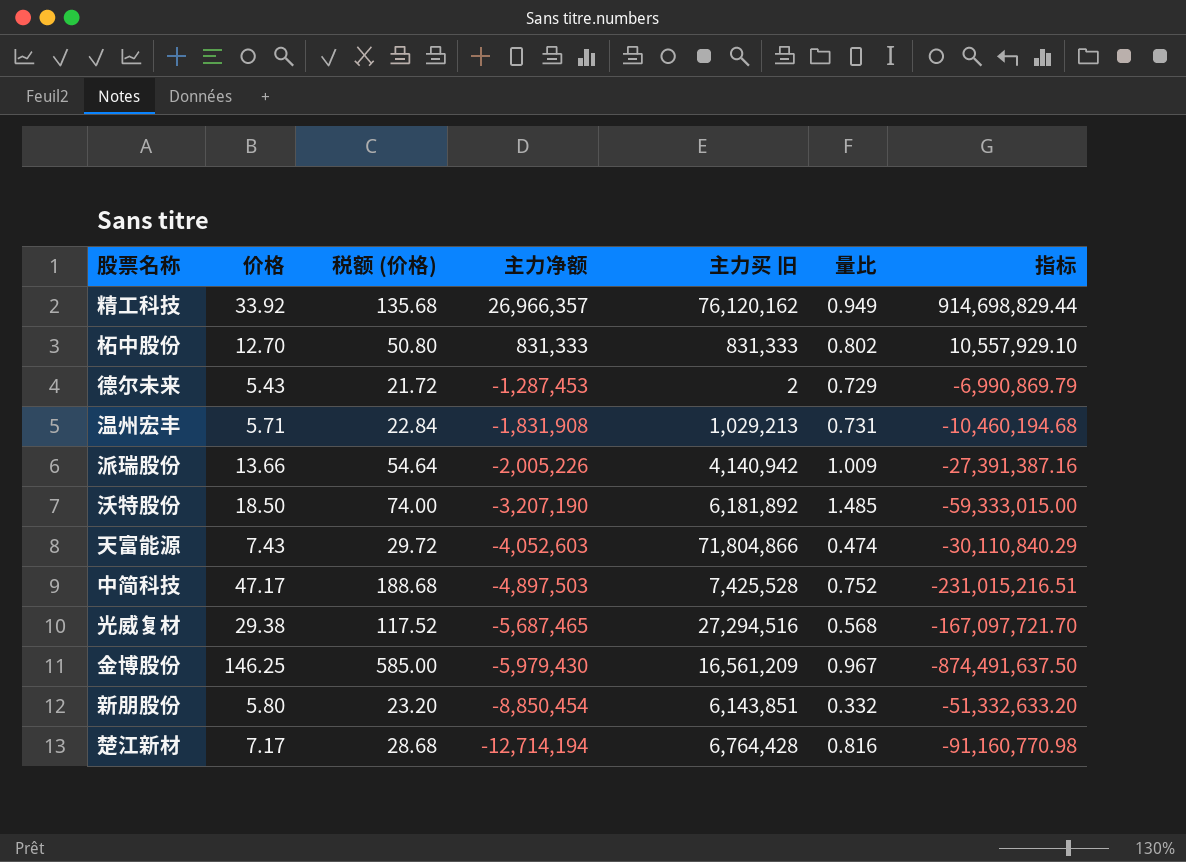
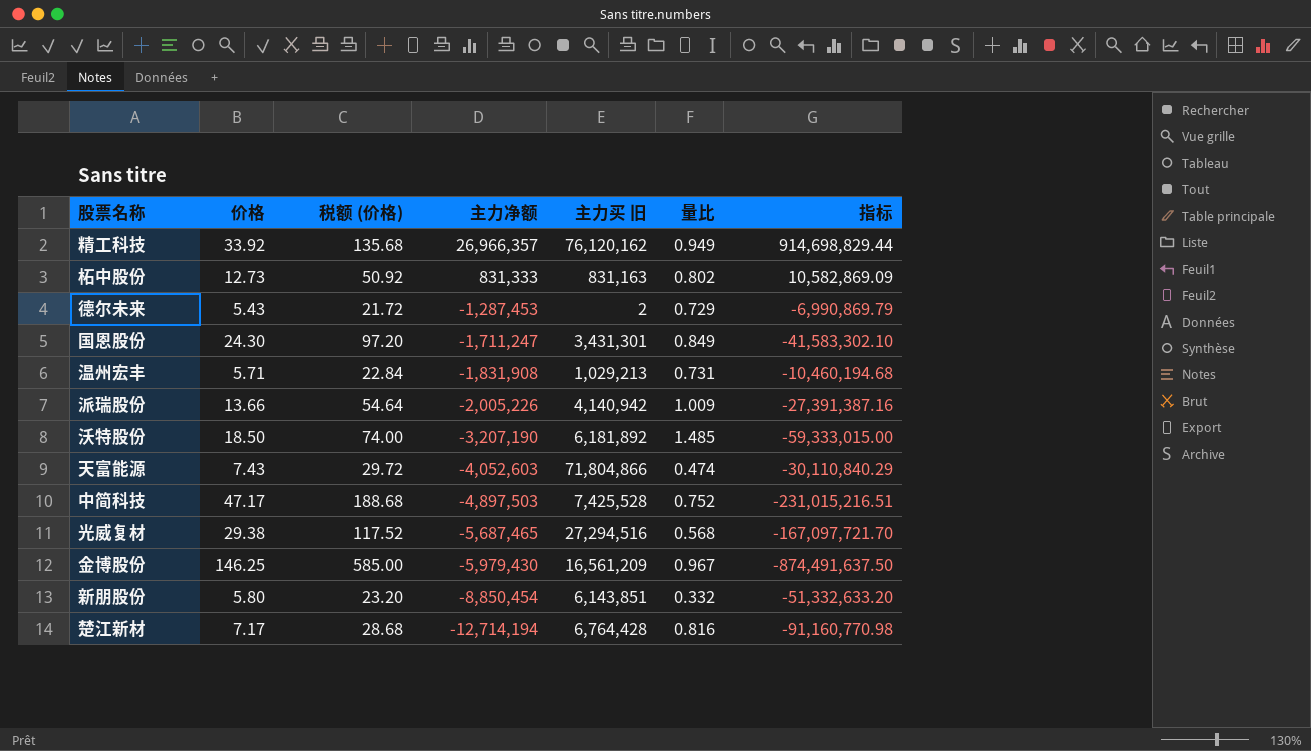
柘中股份 | 价格: 12.70 -> 12.73
柘中股份 | 税额 (价格): 50.80 -> 50.92
柘中股份 | 主力买 旧: 831,333 -> 831,163
柘中股份 | 指标: 10,557,929.10 -> 10,582,869.09
row 国恩股份: none -> 24.30 | 97.20 | -1,711,247 | 3,431,301 | 0.849 | -41,583,302.10

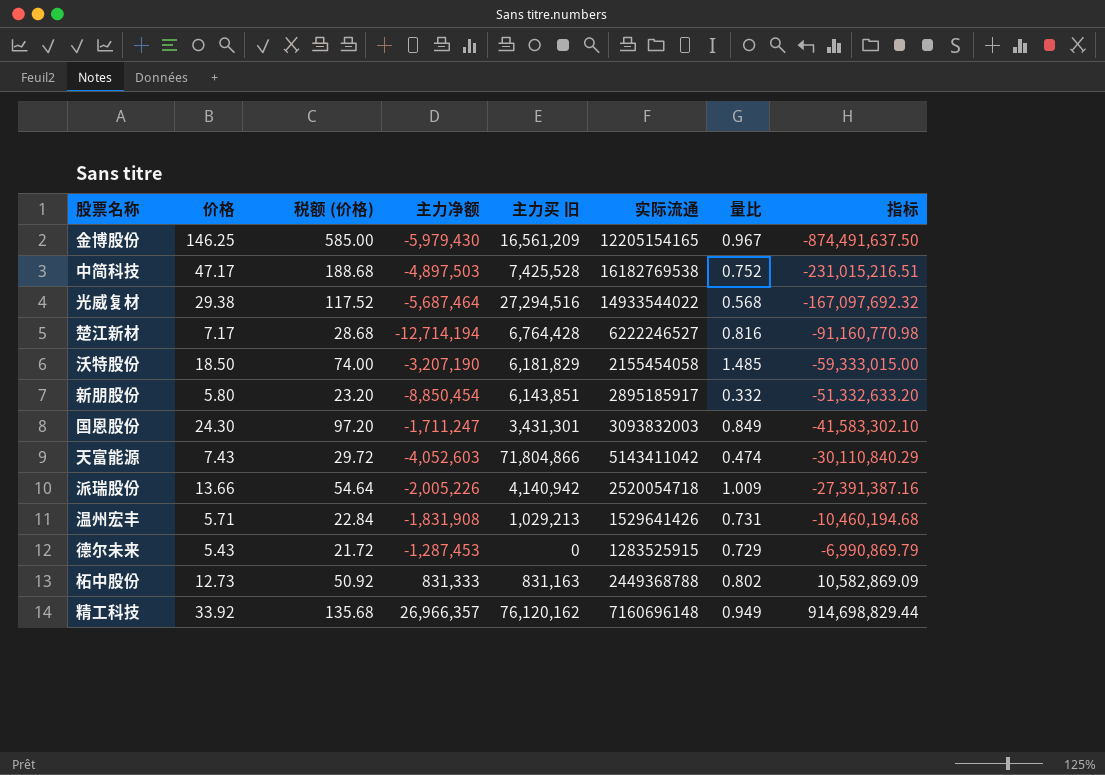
row order: 主力净额 descending -> 指标 ascending
column 实际流通 | position: none -> 6
光威复材 | 主力净额: -5,687,465 -> -5,687,464
光威复材 | 指标: -167,097,721.70 -> -167,097,692.32
沃特股份 | 主力买 旧: 6,181,892 -> 6,181,829
德尔未来 | 主力买 旧: 2 -> 0

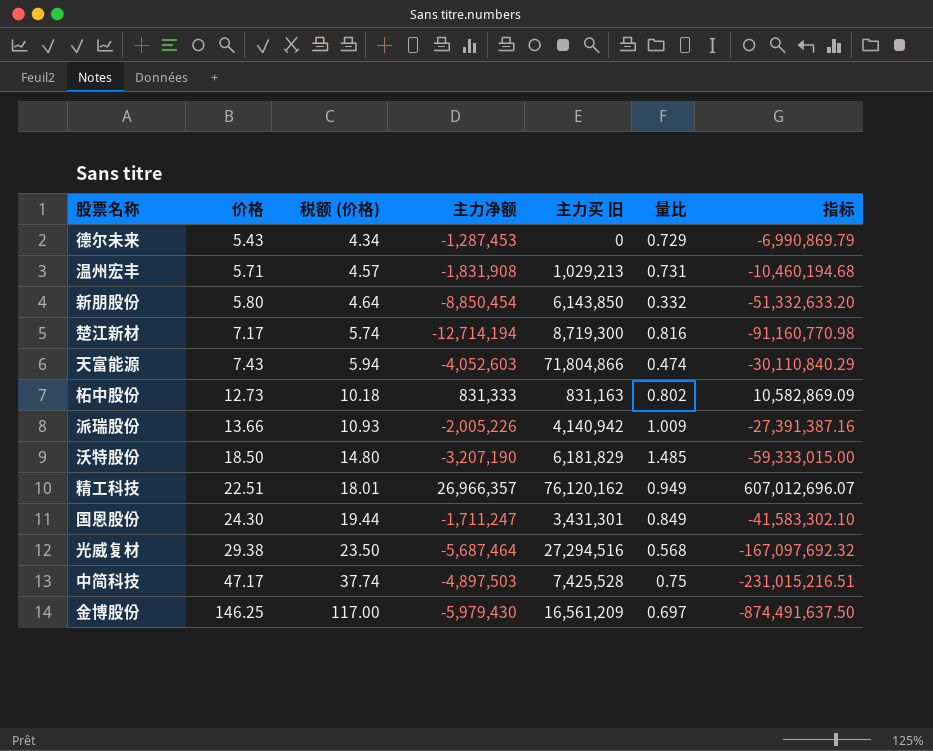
row order: 指标 ascending -> 价格 ascending
column 实际流通 | position: 6 -> none
column 税额 (价格) | formula: [价格] * 4 -> [价格] * 0.8
新朋股份 | 主力买 旧: 6,143,851 -> 6,143,850
楚江新材 | 主力买 旧: 6,764,428 -> 8,719,300
精工科技 | 价格: 33.92 -> 22.51
精工科技 | 指标: 914,698,829.44 -> 607,012,696.07
中简科技 | 量比: 0.752 -> 0.75
金博股份 | 量比: 0.967 -> 0.697

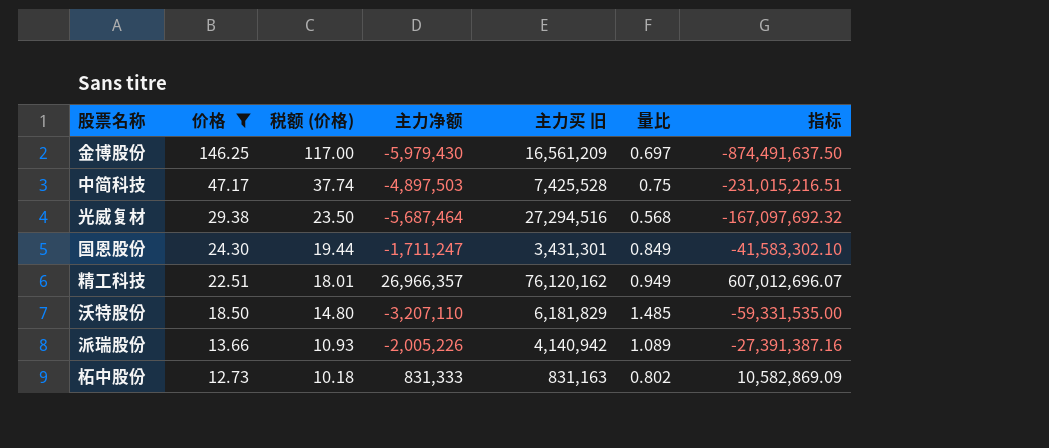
filter: none -> 价格 >= 12.73
row order: 价格 ascending -> 价格 descending
沃特股份 | 主力净额: -3,207,190 -> -3,207,110
沃特股份 | 指标: -59,333,015.00 -> -59,331,535.00
派瑞股份 | 量比: 1.009 -> 1.089

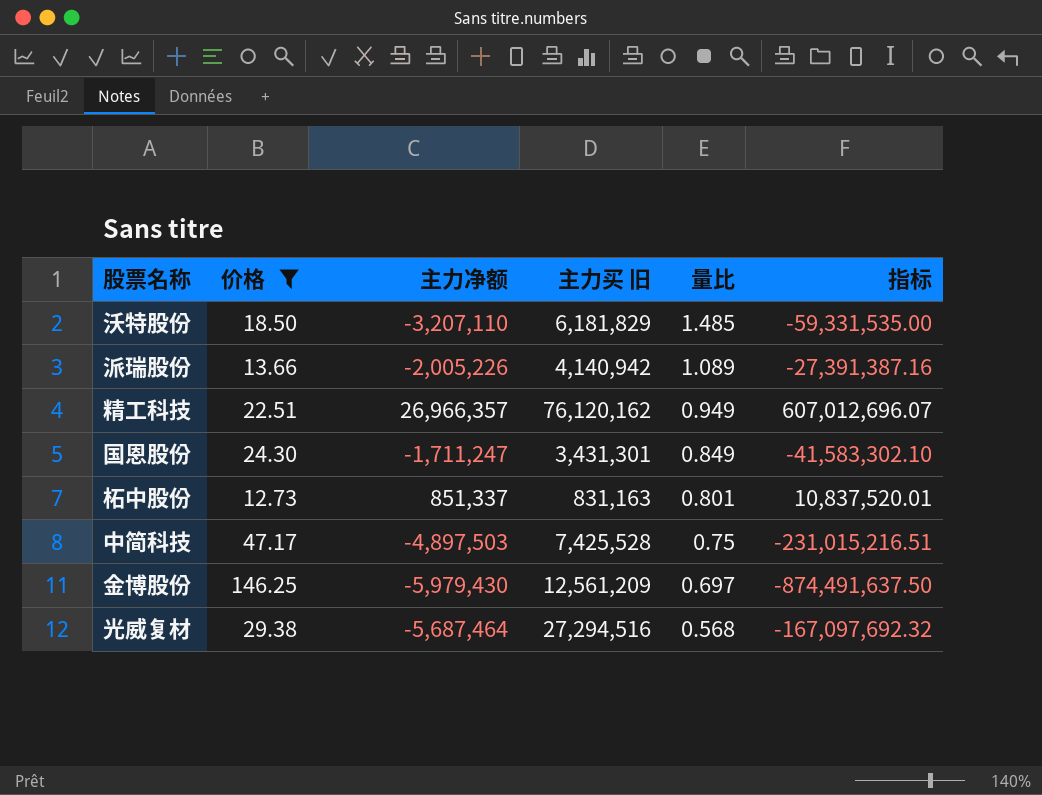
row order: 价格 descending -> 量比 descending
column 税额 (价格) | formula: [价格] * 0.8 -> none
柘中股份 | 主力净额: 831,333 -> 851,337
柘中股份 | 量比: 0.802 -> 0.801
柘中股份 | 指标: 10,582,869.09 -> 10,837,520.01
金博股份 | 主力买 旧: 16,561,209 -> 12,561,209

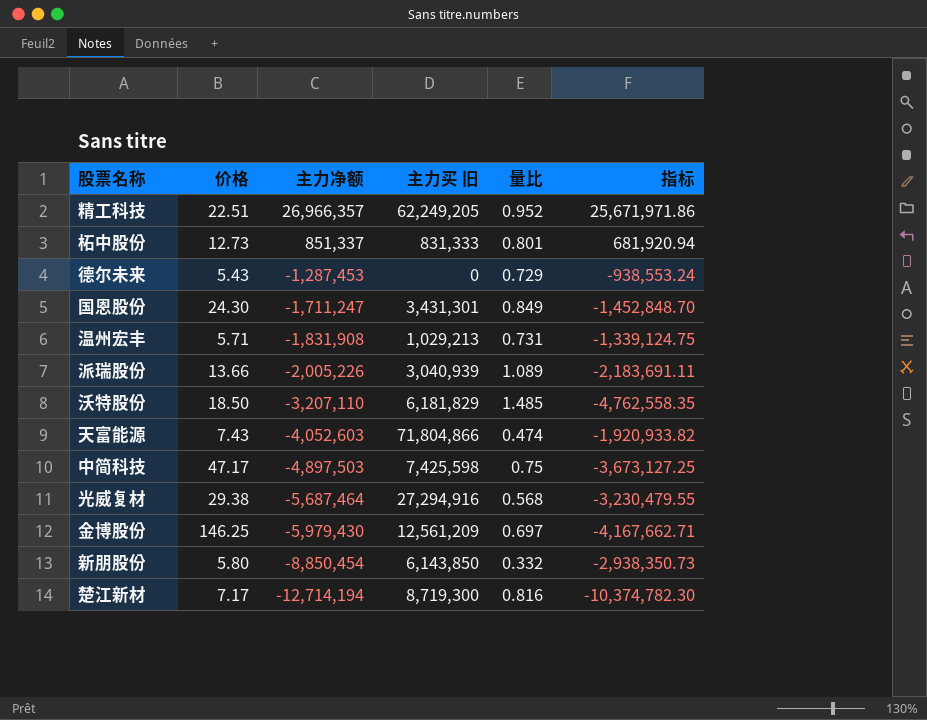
filter: 价格 >= 12.73 -> none
row order: 量比 descending -> 主力净额 descending
column 指标 | formula: [价格] * [主力净额] -> [主力净额] * [量比]
精工科技 | 主力买 旧: 76,120,162 -> 62,249,205
精工科技 | 量比: 0.949 -> 0.952
柘中股份 | 主力买 旧: 831,163 -> 831,333
派瑞股份 | 主力买 旧: 4,140,942 -> 3,040,939
中简科技 | 主力买 旧: 7,425,528 -> 7,425,598
光威复材 | 主力买 旧: 27,294,516 -> 27,294,916

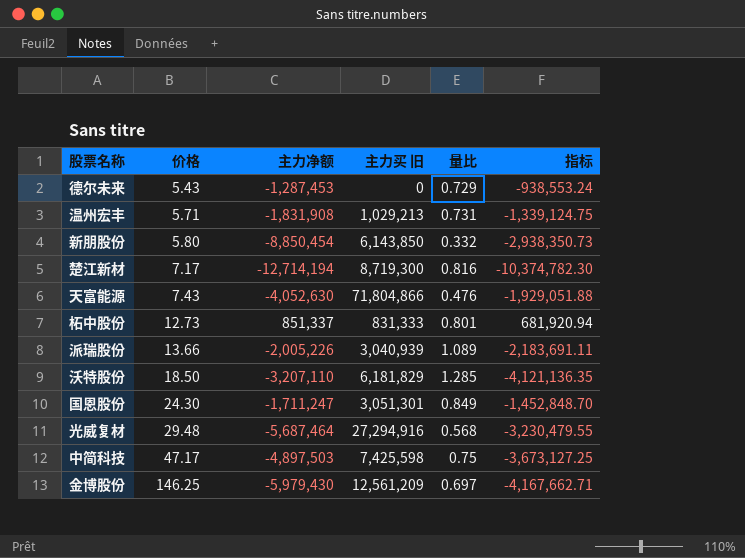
row order: 主力净额 descending -> 价格 ascending
row 精工科技: 22.51 | 26,966,357 | 62,249,205 | 0.952 | 25,671,971.86 -> none
天富能源 | 主力净额: -4,052,603 -> -4,052,630
天富能源 | 量比: 0.474 -> 0.476
天富能源 | 指标: -1,920,933.82 -> -1,929,051.88
沃特股份 | 量比: 1.485 -> 1.285
沃特股份 | 指标: -4,762,558.35 -> -4,121,136.35
国恩股份 | 主力买 旧: 3,431,301 -> 3,051,301
光威复材 | 价格: 29.38 -> 29.48

